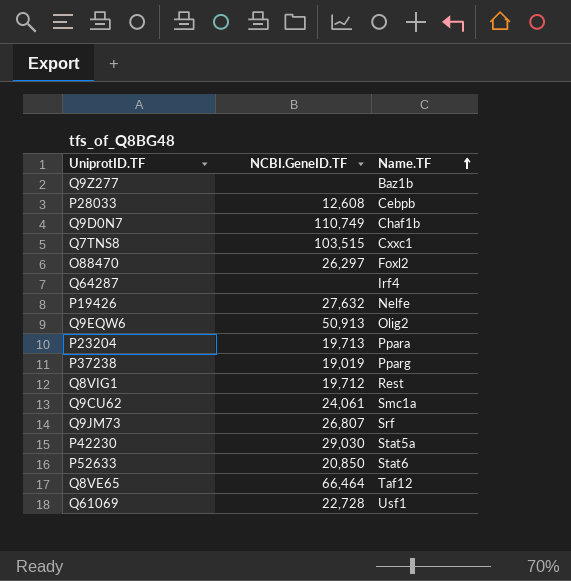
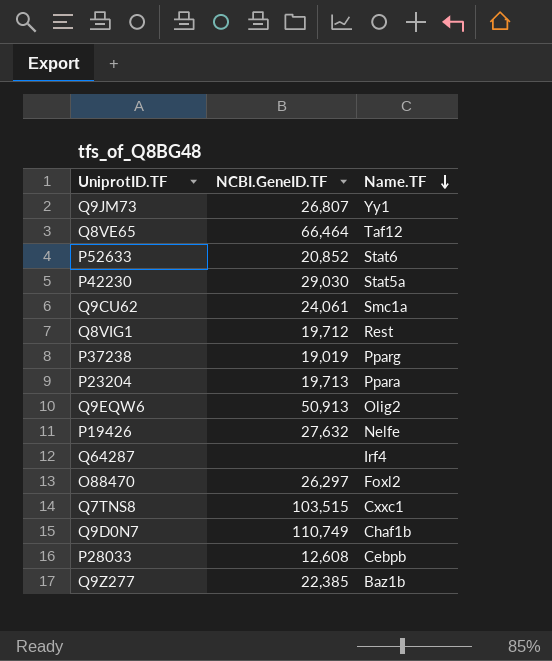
row order: Name.TF ascending -> Name.TF descending
row Q61069: 22,728 | Usf1 -> none
Q9JM73 | Name.TF: Srf -> Yy1
P52633 | NCBI.GeneID.TF: 20,850 -> 20,852
Q9Z277 | NCBI.GeneID.TF: none -> 22,385

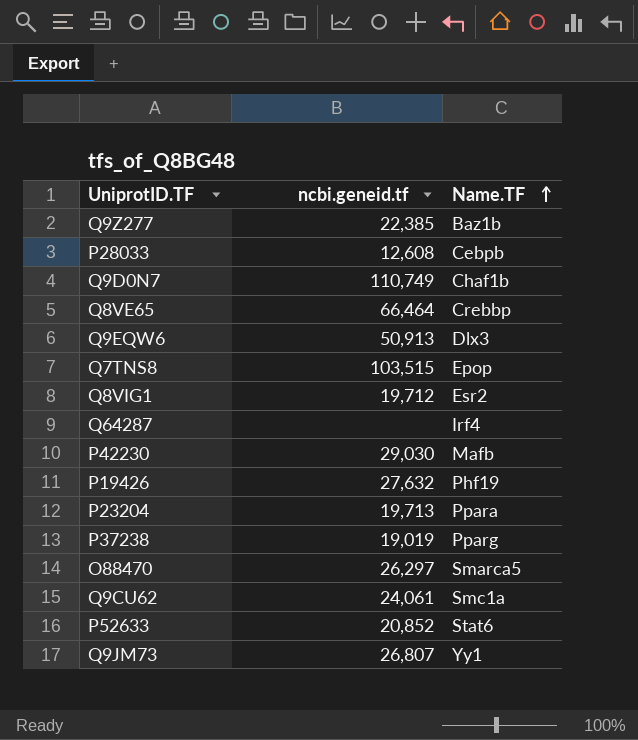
row order: Name.TF descending -> Name.TF ascending
column name: NCBI.GeneID.TF -> ncbi.geneid.tf
Q8VE65 | Name.TF: Taf12 -> Crebbp
Q9EQW6 | Name.TF: Olig2 -> Dlx3
Q7TNS8 | Name.TF: Cxxc1 -> Epop
Q8VIG1 | Name.TF: Rest -> Esr2
P42230 | Name.TF: Stat5a -> Mafb
P19426 | Name.TF: Nelfe -> Phf19
O88470 | Name.TF: Foxl2 -> Smarca5

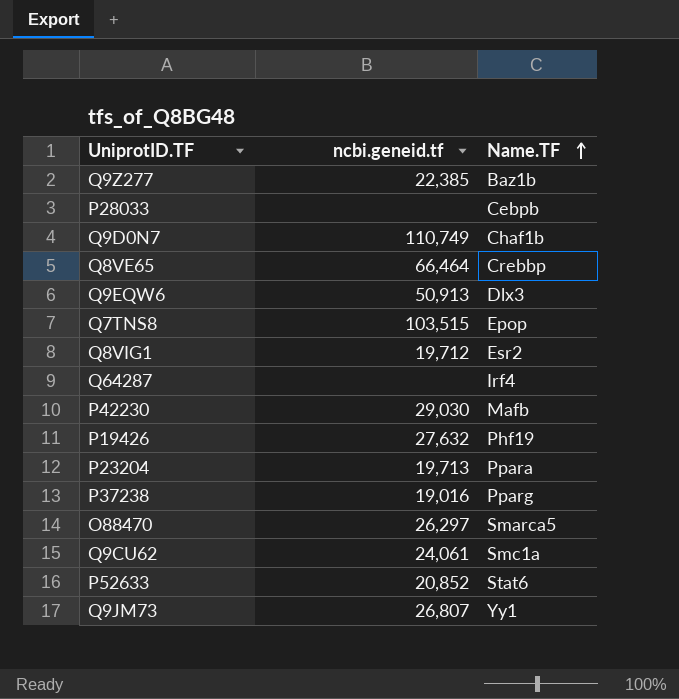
P28033 | ncbi.geneid.tf: 12,608 -> none
P37238 | ncbi.geneid.tf: 19,019 -> 19,016

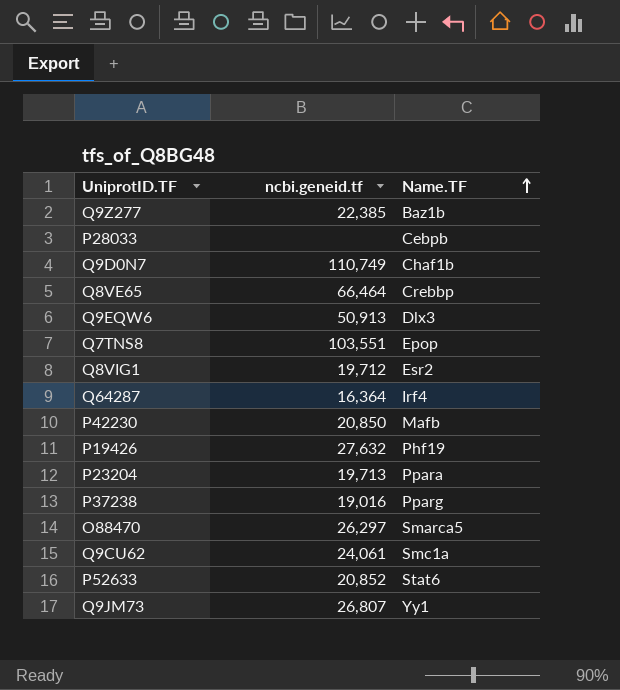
Q7TNS8 | ncbi.geneid.tf: 103,515 -> 103,551
Q64287 | ncbi.geneid.tf: none -> 16,364
P42230 | ncbi.geneid.tf: 29,030 -> 20,850

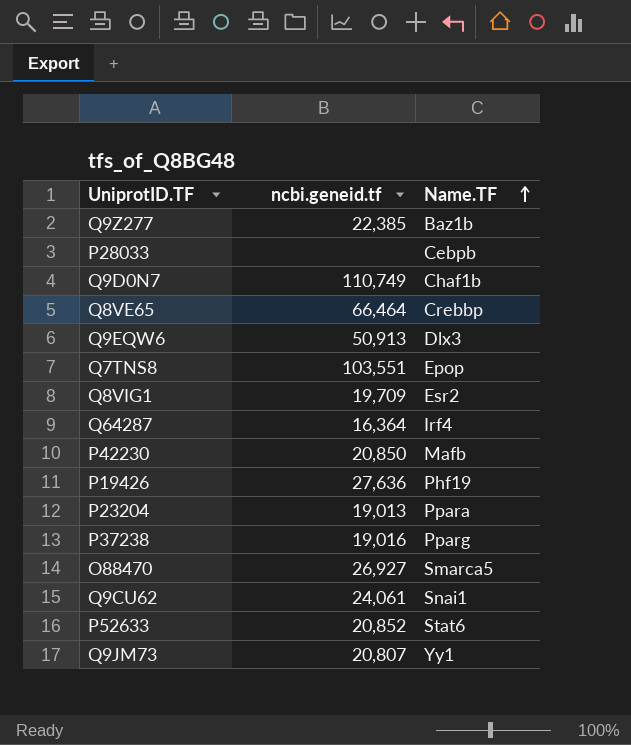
Q8VIG1 | ncbi.geneid.tf: 19,712 -> 19,709
P19426 | ncbi.geneid.tf: 27,632 -> 27,636
P23204 | ncbi.geneid.tf: 19,713 -> 19,013
O88470 | ncbi.geneid.tf: 26,297 -> 26,927
Q9CU62 | Name.TF: Smc1a -> Snai1
Q9JM73 | ncbi.geneid.tf: 26,807 -> 20,807

